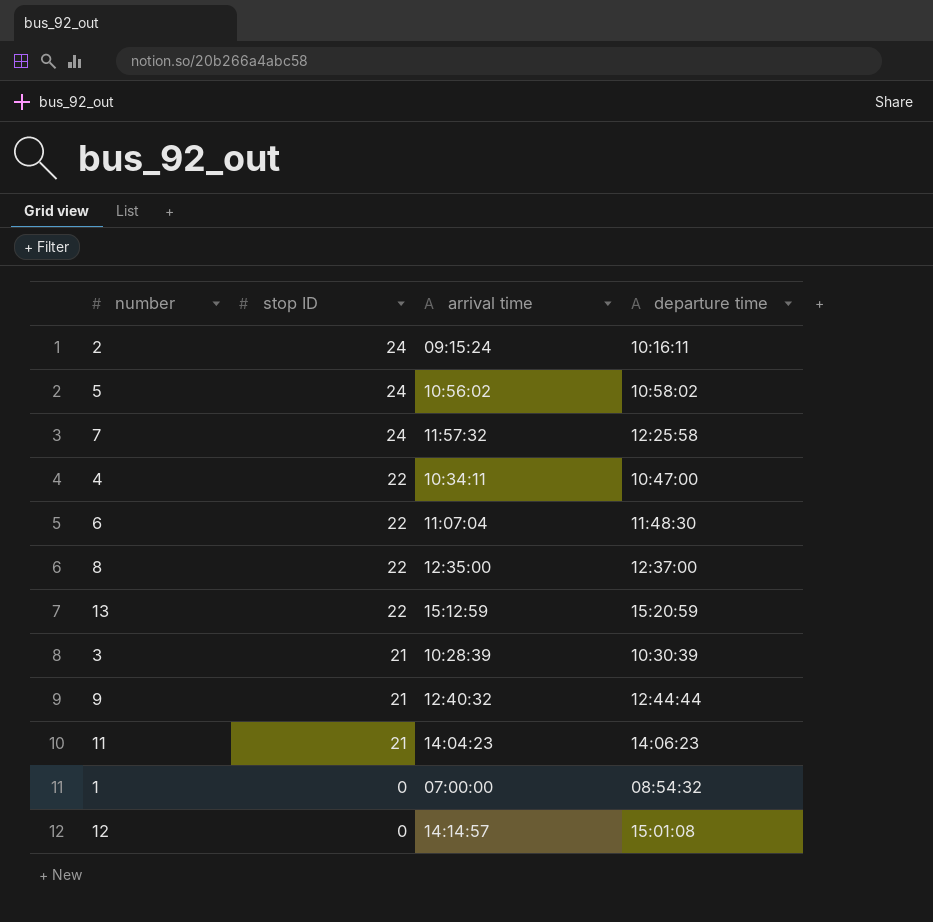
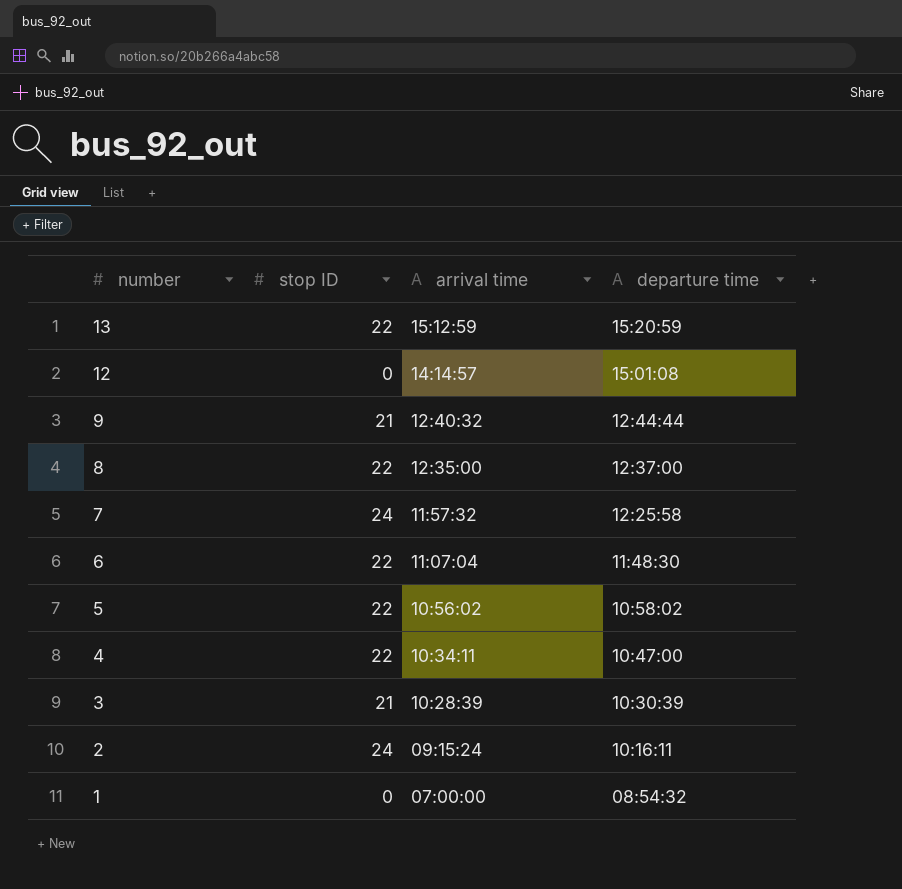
row order: stop ID descending -> number descending
row 11: 21 | 14:04:23 | 14:06:23 -> none
5 | stop ID: 24 -> 22

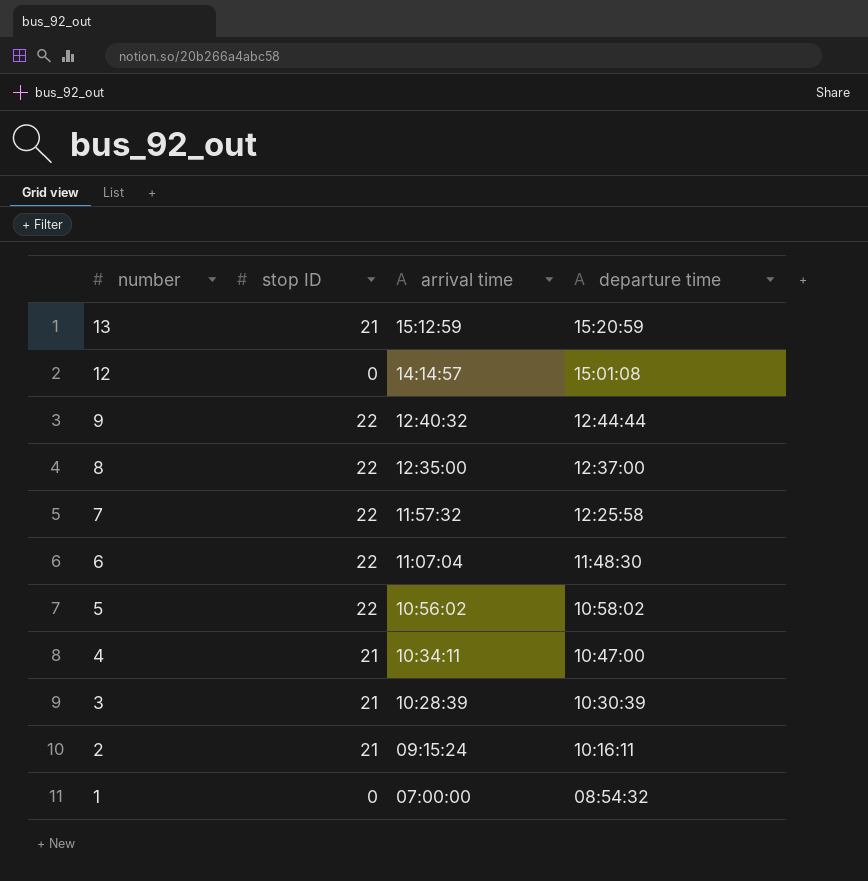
13 | stop ID: 22 -> 21
9 | stop ID: 21 -> 22
7 | stop ID: 24 -> 22
4 | stop ID: 22 -> 21
2 | stop ID: 24 -> 21

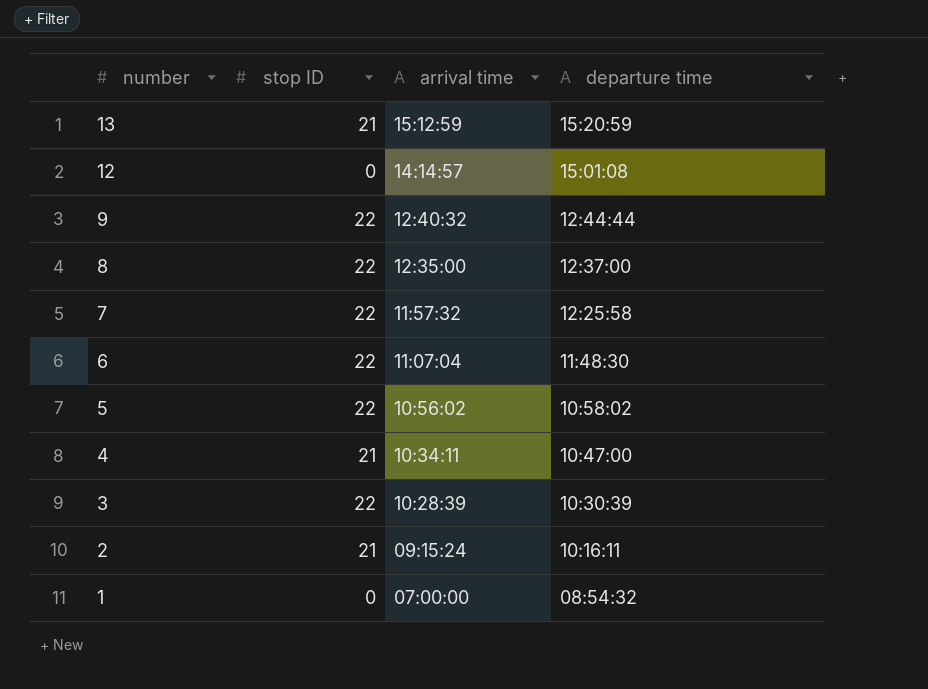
3 | stop ID: 21 -> 22

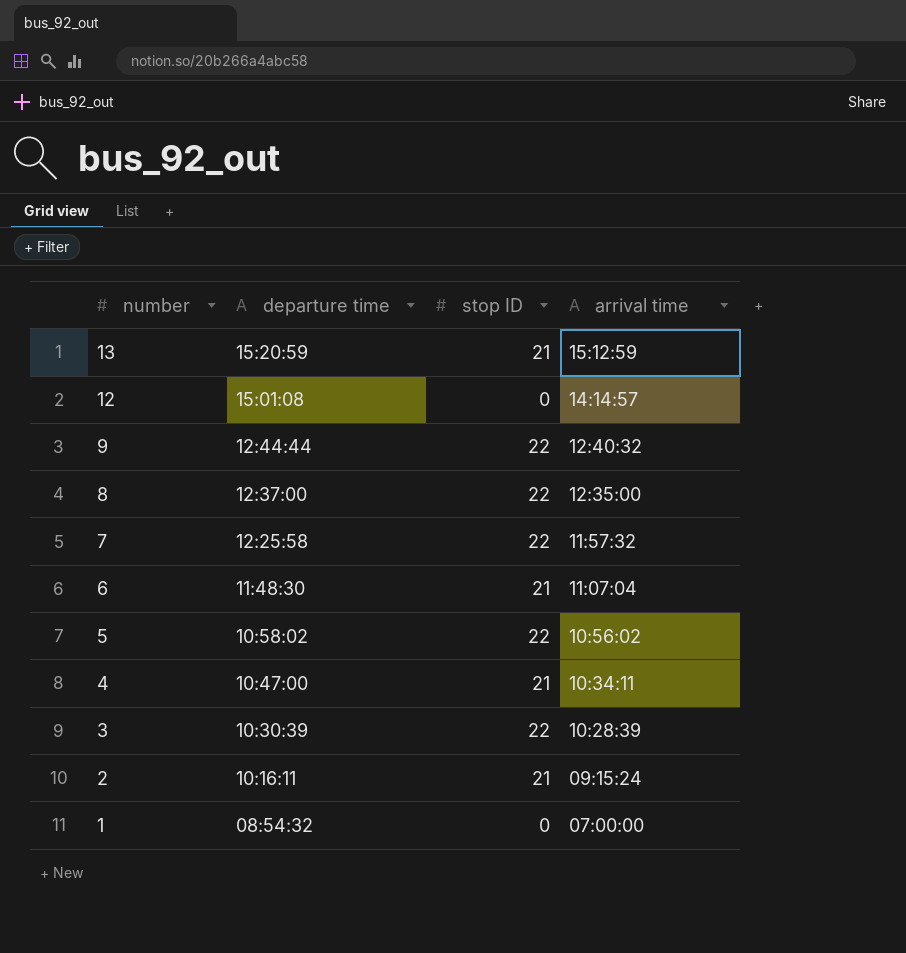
column departure time | position: 4 -> 2
6 | stop ID: 22 -> 21

